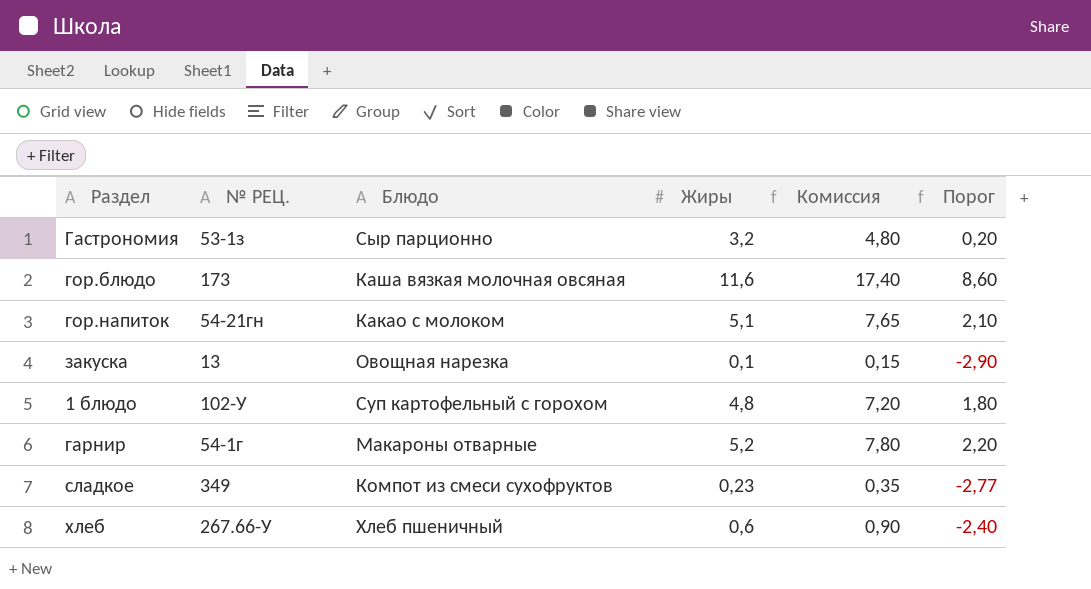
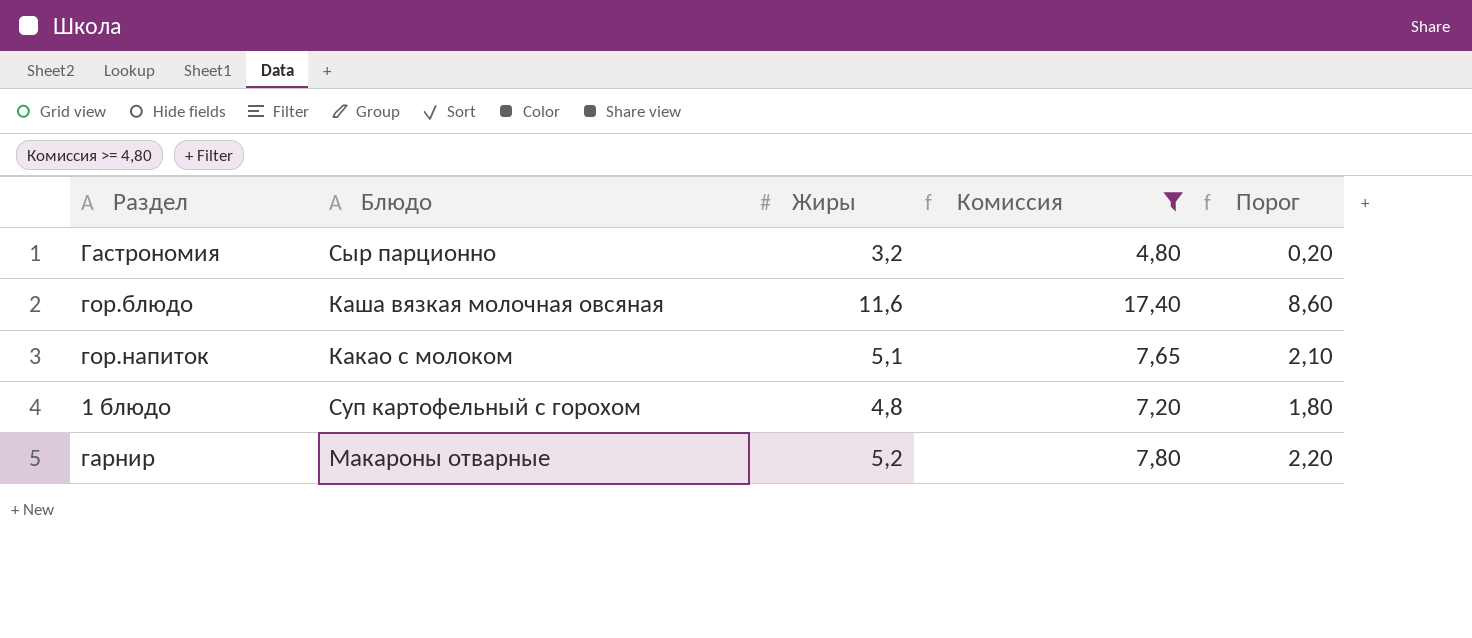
filter: none -> Комиссия >= 4,80
column № РЕЦ. | position: 2 -> none

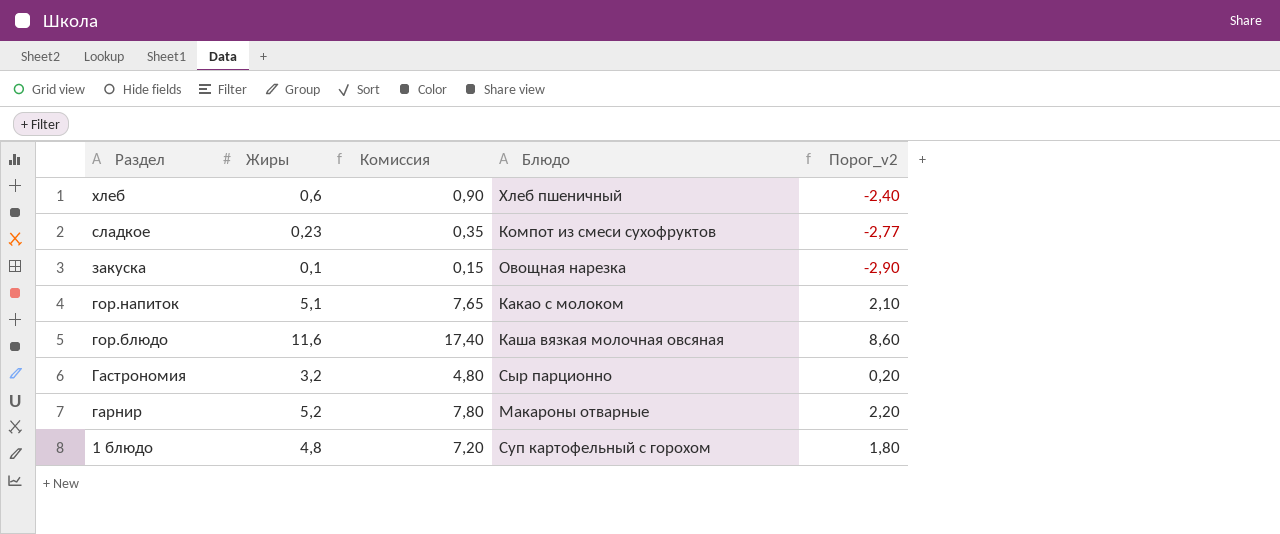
filter: Комиссия >= 4,80 -> none
row order: none -> Раздел descending
column Блюдо | position: 2 -> 4
column name: Порог -> Порог_v2

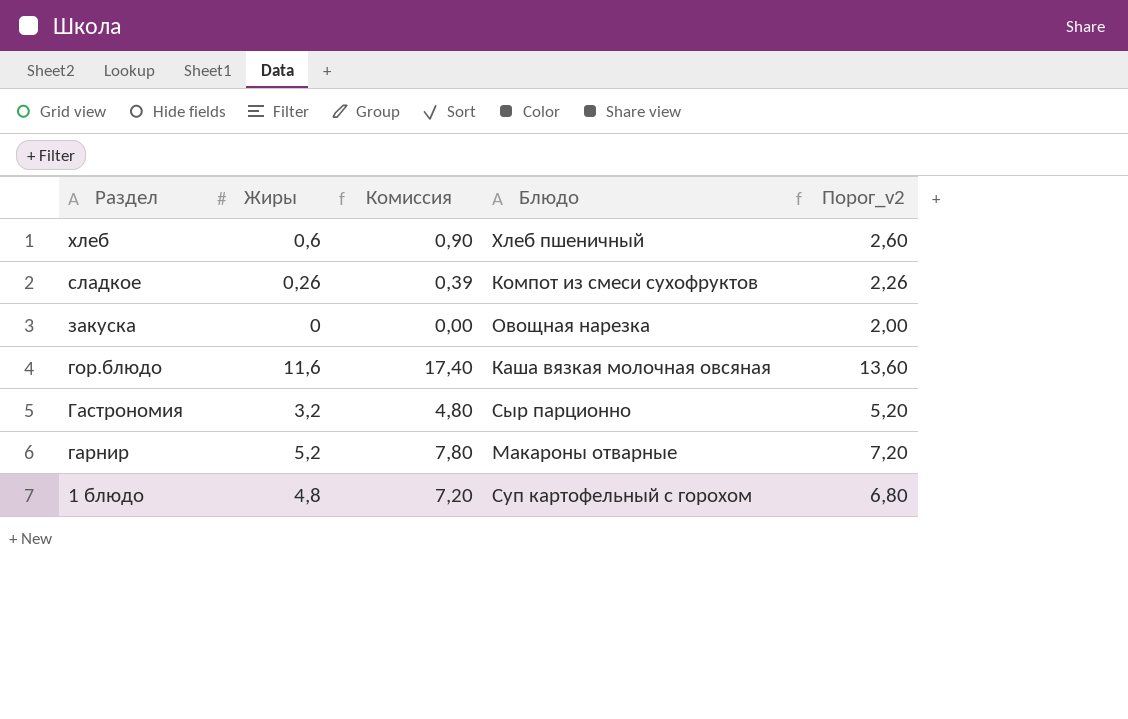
column Порог_v2 | formula: [Жиры] - 3 -> [Жиры] + 2
row гор.напиток: 5,1 | 7,65 | Какао с молоком | 2,10 -> none
сладкое | Жиры: 0,23 -> 0,26
сладкое | Комиссия: 0,35 -> 0,39
закуска | Жиры: 0,1 -> 0
закуска | Комиссия: 0,15 -> 0,00

